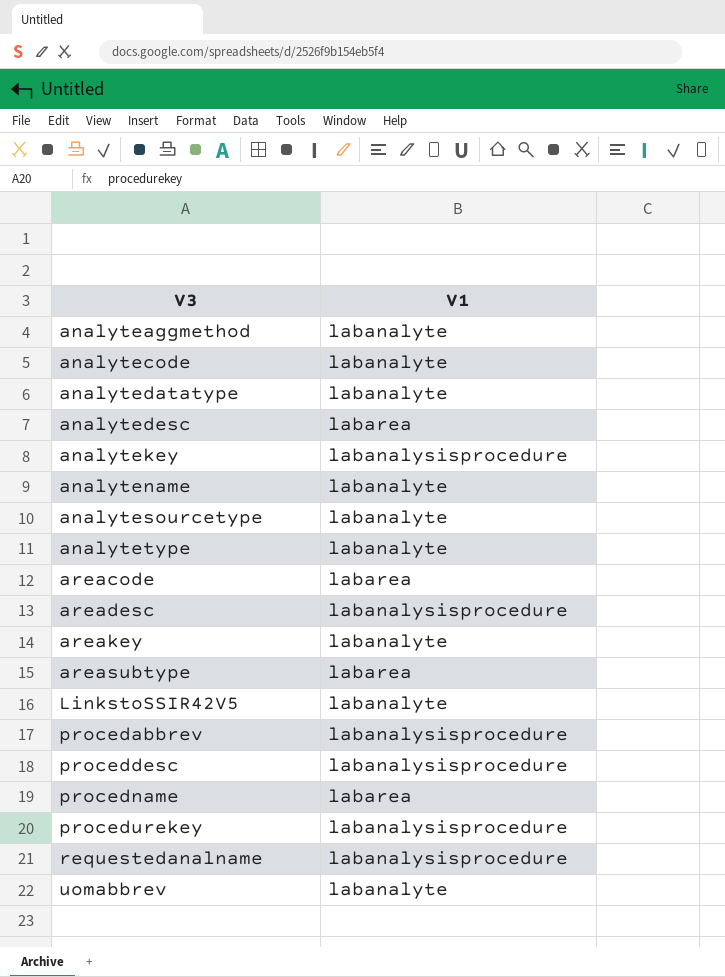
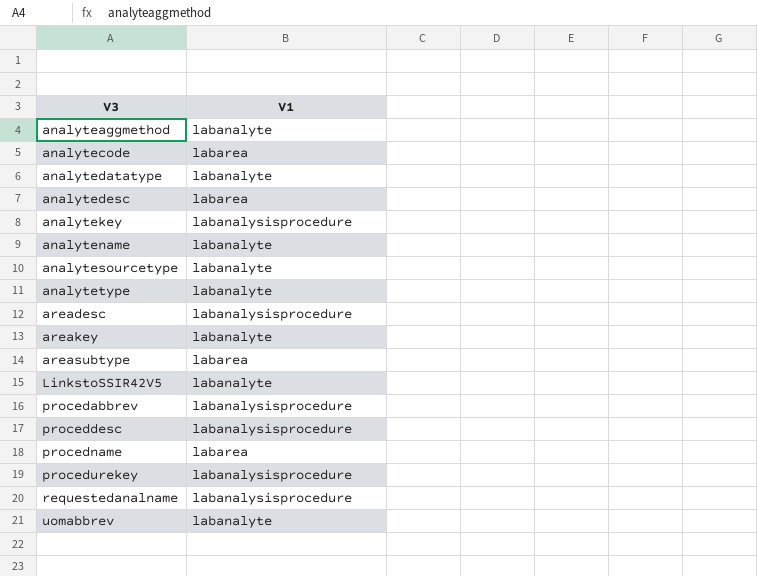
row areacode: labarea -> none
analytecode | V1: labanalyte -> labarea

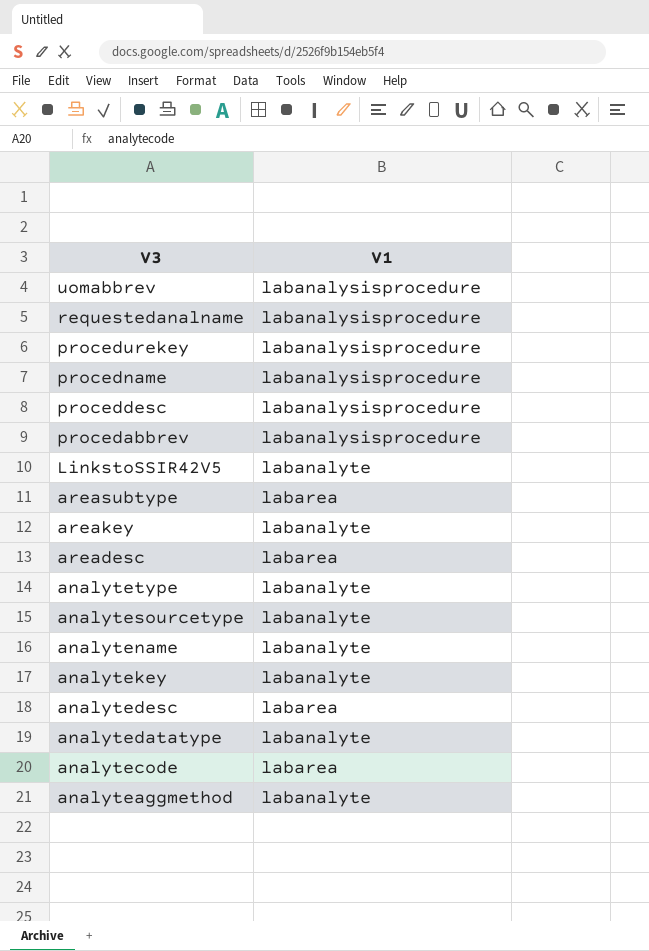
row order: V3 ascending -> V3 descending
uomabbrev | V1: labanalyte -> labanalysisprocedure
procedname | V1: labarea -> labanalysisprocedure
areadesc | V1: labanalysisprocedure -> labarea
analytekey | V1: labanalysisprocedure -> labanalyte

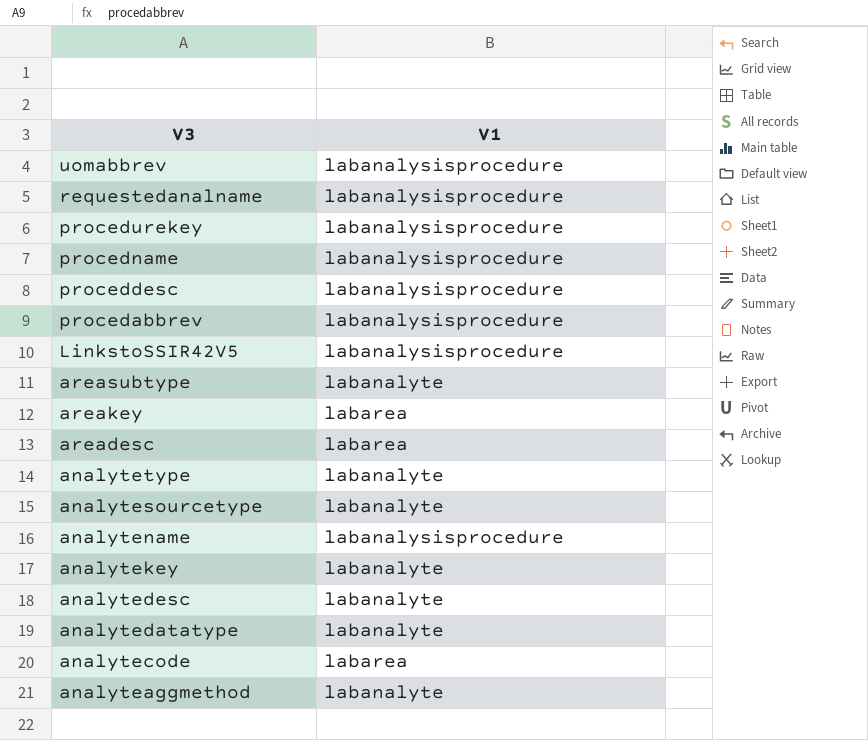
LinkstoSSIR42V5 | V1: labanalyte -> labanalysisprocedure
areasubtype | V1: labarea -> labanalyte
areakey | V1: labanalyte -> labarea
analytename | V1: labanalyte -> labanalysisprocedure
analytedesc | V1: labarea -> labanalyte

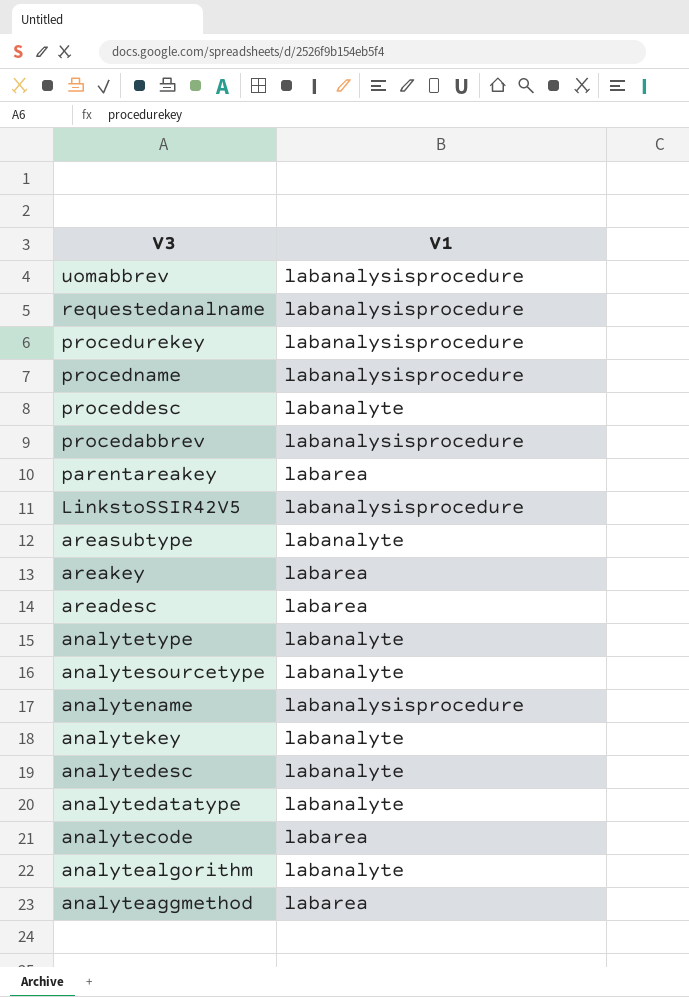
proceddesc | V1: labanalysisprocedure -> labanalyte
row parentareakey: none -> labarea
row analytealgorithm: none -> labanalyte
analyteaggmethod | V1: labanalyte -> labarea

